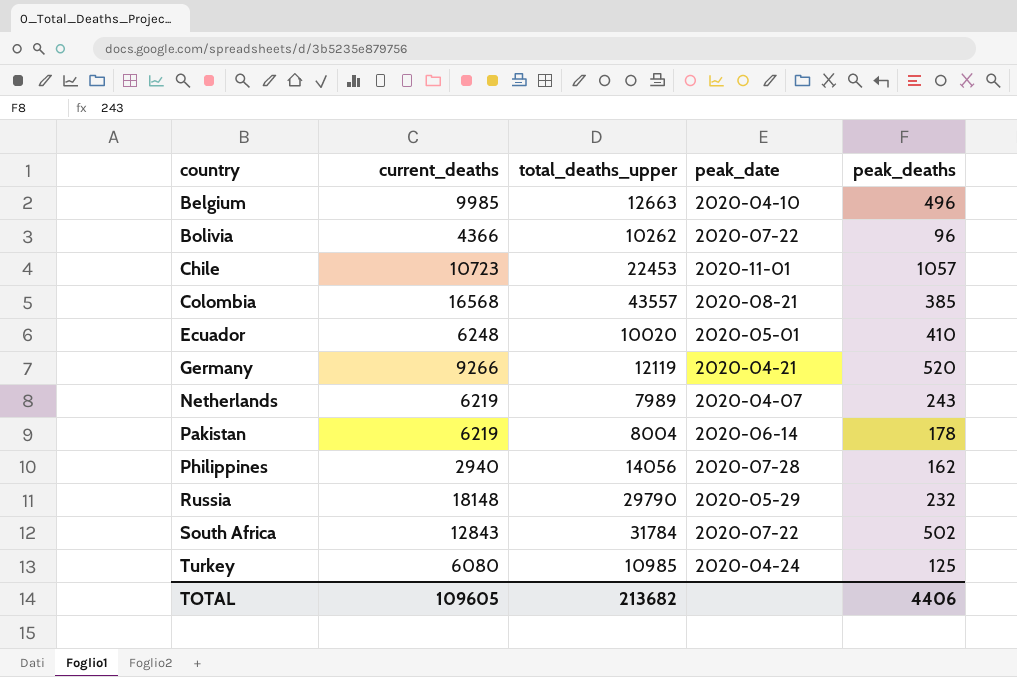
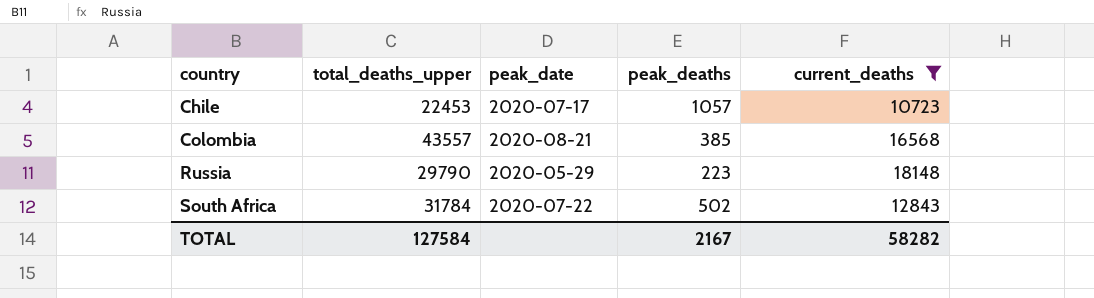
filter: none -> current_deaths >= 10723
column current_deaths | position: 2 -> 5
Chile | peak_date: 2020-11-01 -> 2020-07-17
Russia | peak_deaths: 232 -> 223
TOTAL | total_deaths_upper: 213682 -> 127584
TOTAL | peak_deaths: 4406 -> 2167
TOTAL | current_deaths: 109605 -> 58282

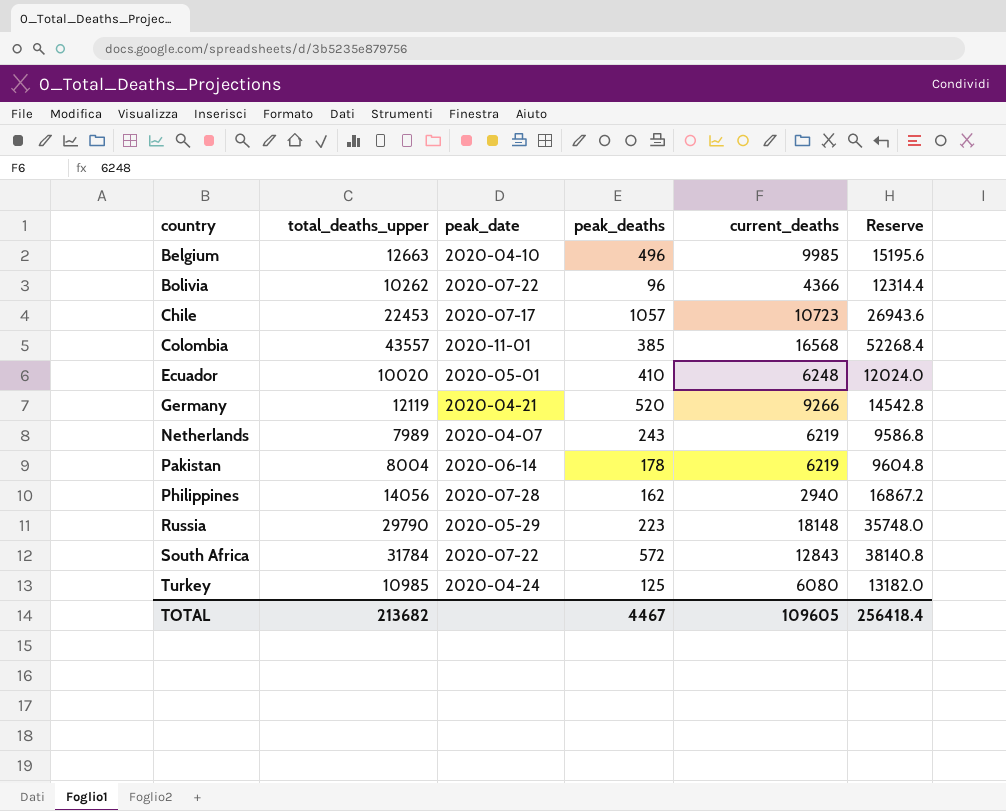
filter: current_deaths >= 10723 -> none
column Reserve | formula: none -> [total_deaths_upper] * 1.2
Colombia | peak_date: 2020-08-21 -> 2020-11-01
South Africa | peak_deaths: 502 -> 572
TOTAL | total_deaths_upper: 127584 -> 213682
TOTAL | peak_deaths: 2167 -> 4467
TOTAL | current_deaths: 58282 -> 109605

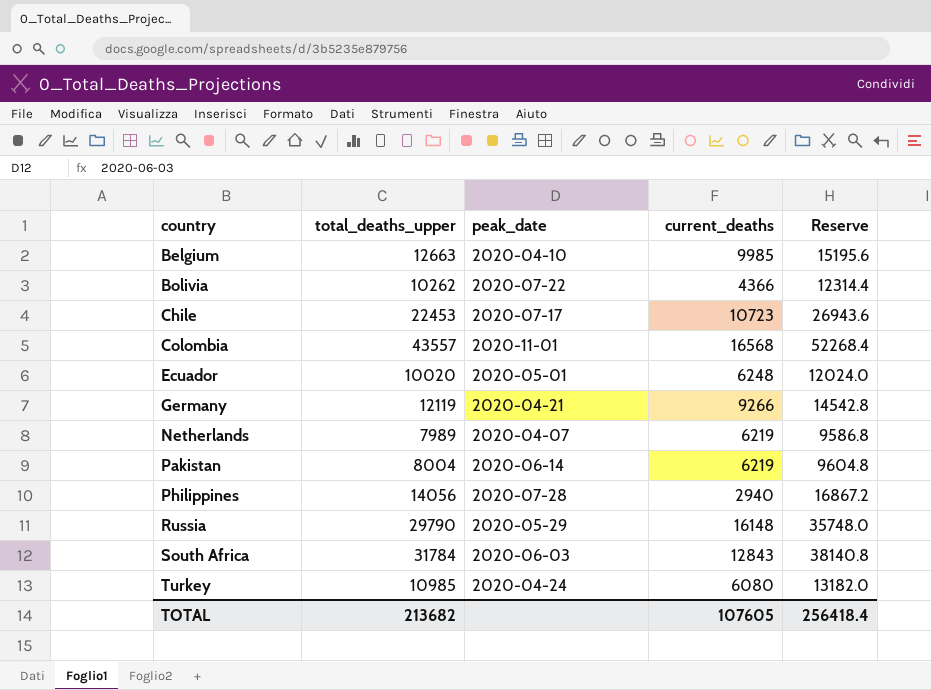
column peak_deaths | position: 4 -> none
Russia | current_deaths: 18148 -> 16148
South Africa | peak_date: 2020-07-22 -> 2020-06-03
TOTAL | current_deaths: 109605 -> 107605

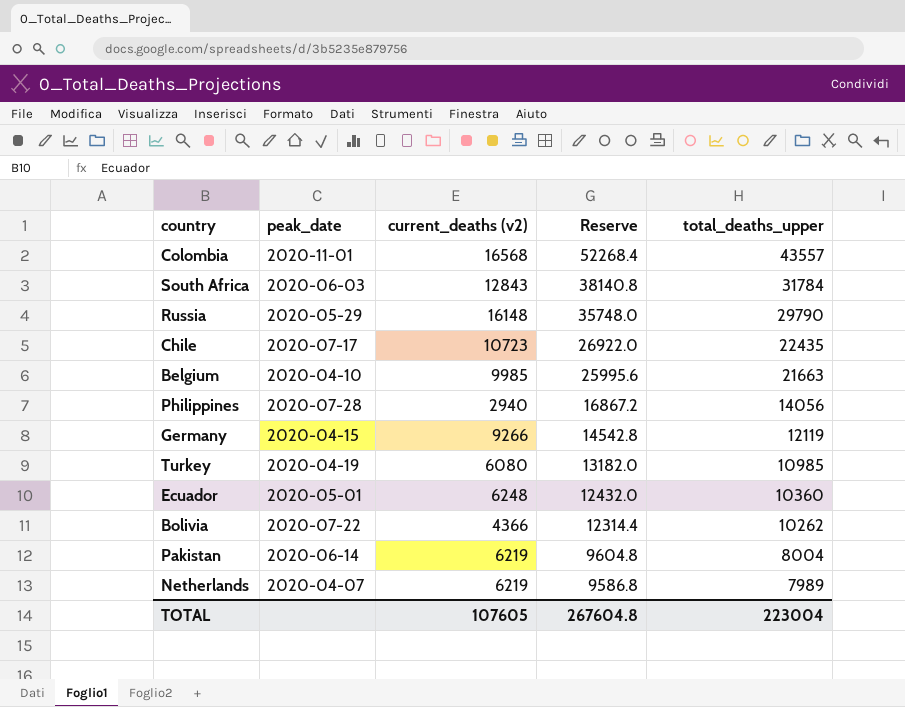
row order: country ascending -> Reserve descending
column name: current_deaths -> current_deaths (v2)
column total_deaths_upper | position: 2 -> 5
Chile | Reserve: 26943.6 -> 26922.0
Chile | total_deaths_upper: 22453 -> 22435
Belgium | Reserve: 15195.6 -> 25995.6
Belgium | total_deaths_upper: 12663 -> 21663
Germany | peak_date: 2020-04-21 -> 2020-04-15
Turkey | peak_date: 2020-04-24 -> 2020-04-19
Ecuador | Reserve: 12024.0 -> 12432.0
Ecuador | total_deaths_upper: 10020 -> 10360
TOTAL | Reserve: 256418.4 -> 267604.8
TOTAL | total_deaths_upper: 213682 -> 223004

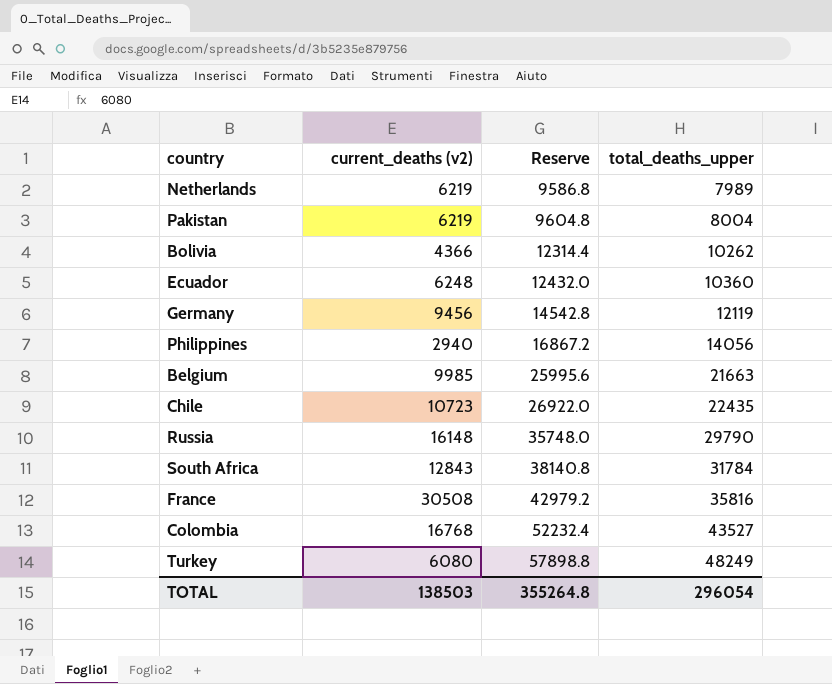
row order: Reserve descending -> Reserve ascending
column peak_date | position: 2 -> none
Germany | current_deaths (v2): 9266 -> 9456
row France: none -> 30508 | 42979.2 | 35816
Colombia | current_deaths (v2): 16568 -> 16768
Colombia | Reserve: 52268.4 -> 52232.4
Colombia | total_deaths_upper: 43557 -> 43527
Turkey | Reserve: 13182.0 -> 57898.8
Turkey | total_deaths_upper: 10985 -> 48249
TOTAL | current_deaths (v2): 107605 -> 138503
TOTAL | Reserve: 267604.8 -> 355264.8
TOTAL | total_deaths_upper: 223004 -> 296054

